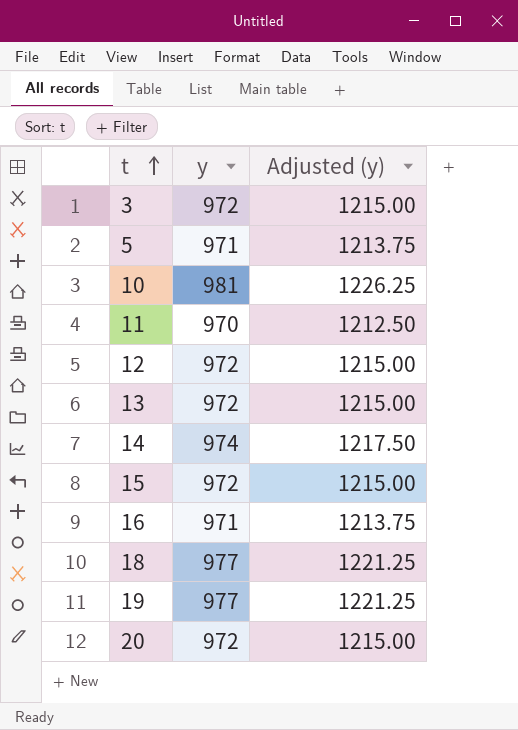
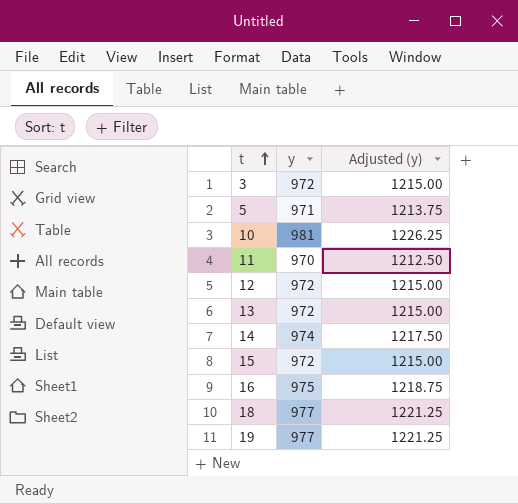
row 20: 972 | 1215.00 -> none
16 | y: 971 -> 975
16 | Adjusted (y): 1213.75 -> 1218.75

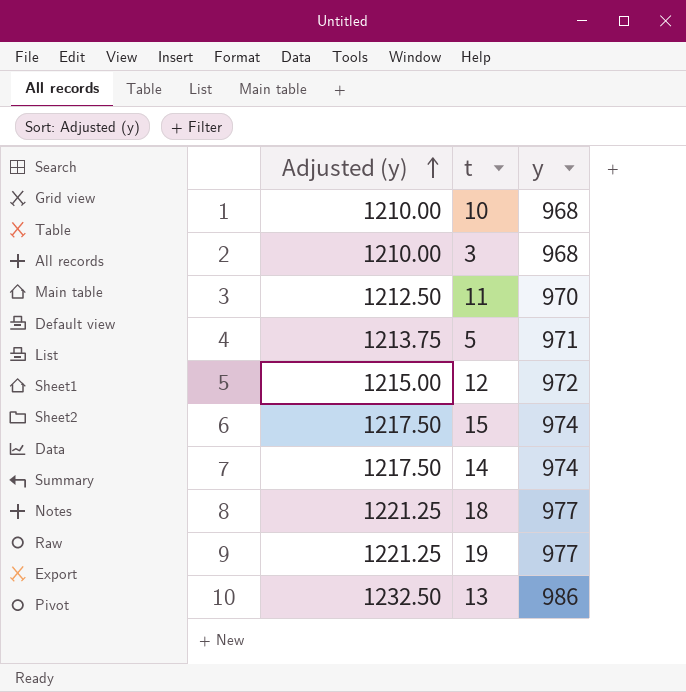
row order: t ascending -> Adjusted (y) ascending
column Adjusted (y) | position: 3 -> 1
row 16: 975 | 1218.75 -> none
10 | Adjusted (y): 1226.25 -> 1210.00
10 | y: 981 -> 968
3 | Adjusted (y): 1215.00 -> 1210.00
3 | y: 972 -> 968
15 | Adjusted (y): 1215.00 -> 1217.50
15 | y: 972 -> 974
13 | Adjusted (y): 1215.00 -> 1232.50
13 | y: 972 -> 986

